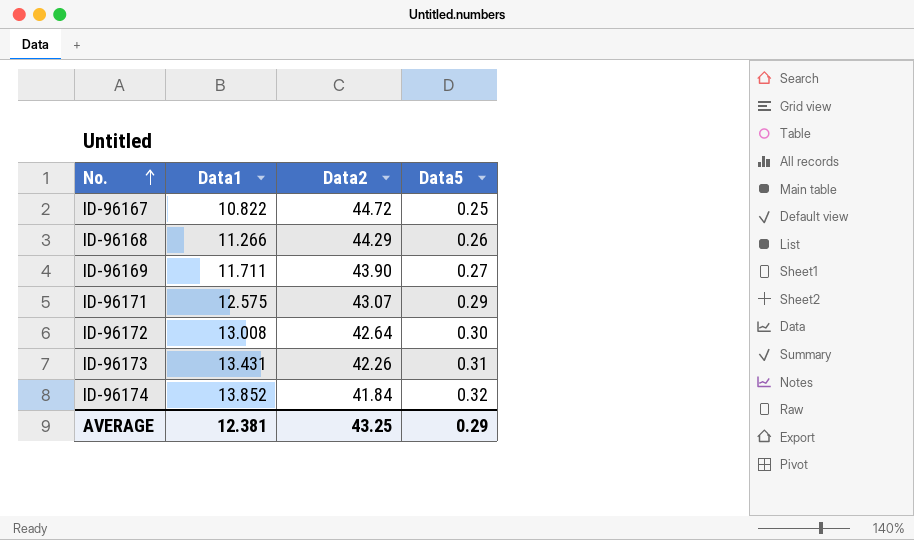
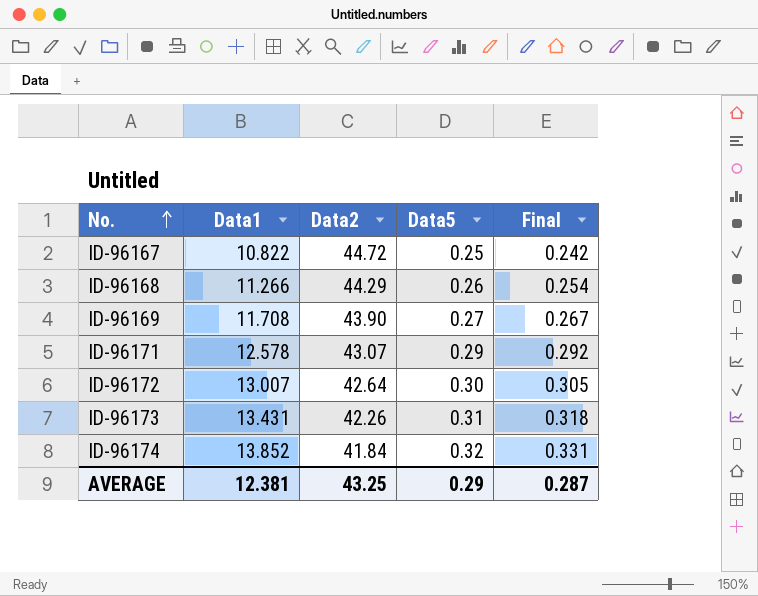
column Final | formula: none -> [Data1] / [Data2]
ID-96169 | Data1: 11.711 -> 11.708
ID-96171 | Data1: 12.575 -> 12.578
ID-96172 | Data1: 13.008 -> 13.007

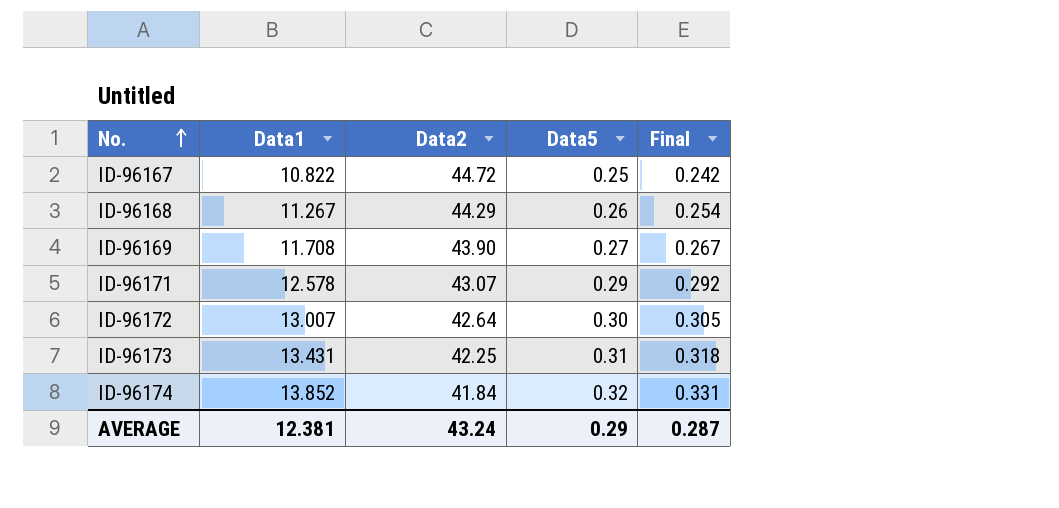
ID-96168 | Data1: 11.266 -> 11.267
ID-96173 | Data2: 42.26 -> 42.25
AVERAGE | Data2: 43.25 -> 43.24

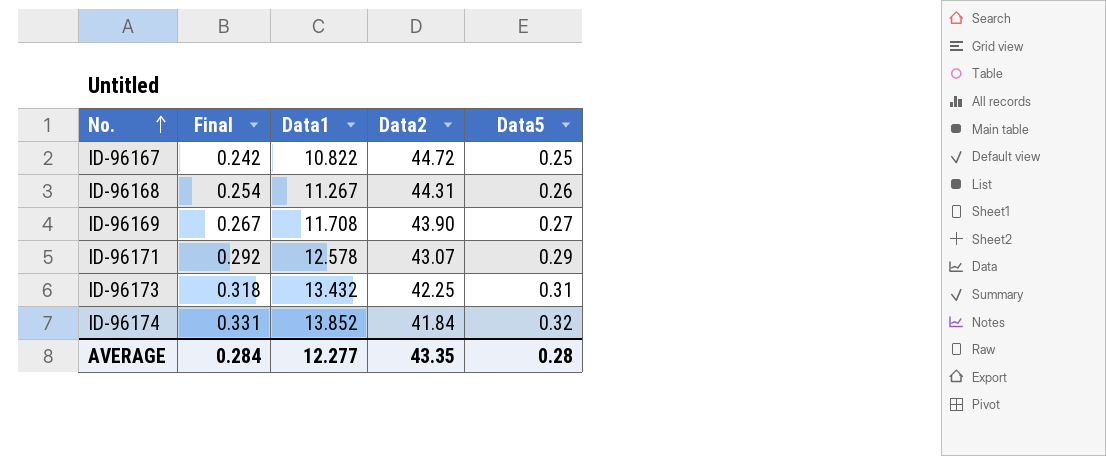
column Final | position: 5 -> 2
row ID-96172: 13.007 | 42.64 | 0.30 | 0.305 -> none
ID-96168 | Data2: 44.29 -> 44.31
ID-96173 | Data1: 13.431 -> 13.432
AVERAGE | Final: 0.287 -> 0.284
AVERAGE | Data1: 12.381 -> 12.277
AVERAGE | Data2: 43.24 -> 43.35
AVERAGE | Data5: 0.29 -> 0.28

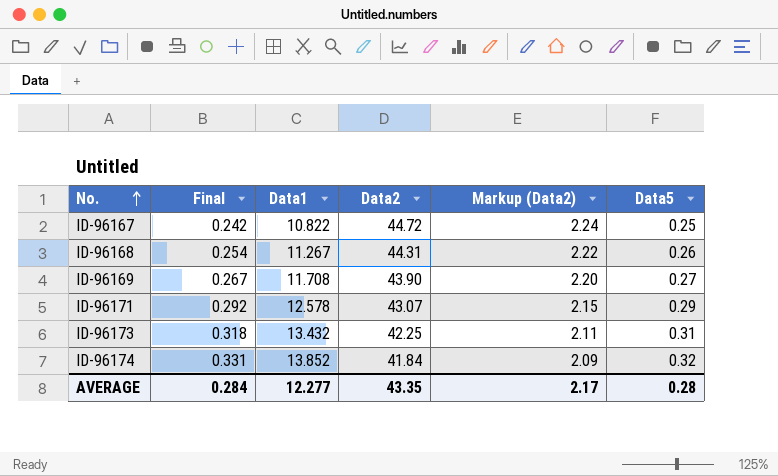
column Markup (Data2) | formula: none -> [Data2] * 0.05

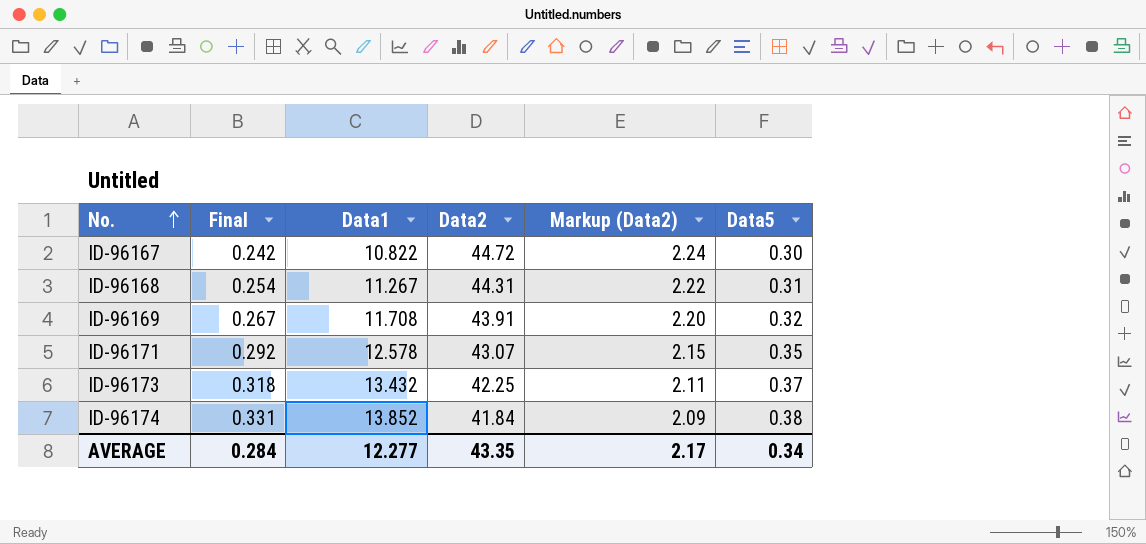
ID-96167 | Data5: 0.25 -> 0.30
ID-96168 | Data5: 0.26 -> 0.31
ID-96169 | Data2: 43.90 -> 43.91
ID-96169 | Data5: 0.27 -> 0.32
ID-96171 | Data5: 0.29 -> 0.35
ID-96173 | Data5: 0.31 -> 0.37
ID-96174 | Data5: 0.32 -> 0.38
AVERAGE | Data5: 0.28 -> 0.34

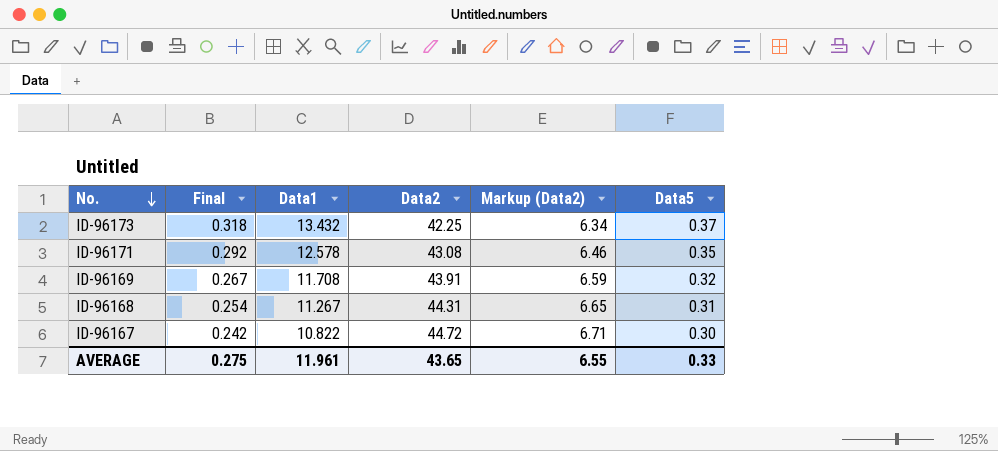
row order: No. ascending -> No. descending
column Markup (Data2) | formula: [Data2] * 0.05 -> [Data2] * 0.15
row ID-96174: 0.331 | 13.852 | 41.84 | 2.09 | 0.38 -> none
ID-96171 | Data2: 43.07 -> 43.08
AVERAGE | Final: 0.284 -> 0.275
AVERAGE | Data1: 12.277 -> 11.961
AVERAGE | Data2: 43.35 -> 43.65
AVERAGE | Markup (Data2): 2.17 -> 6.55
AVERAGE | Data5: 0.34 -> 0.33

